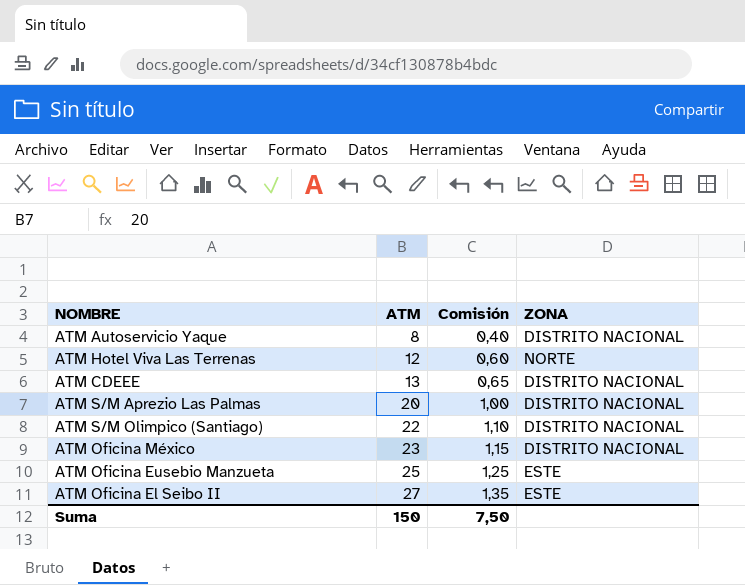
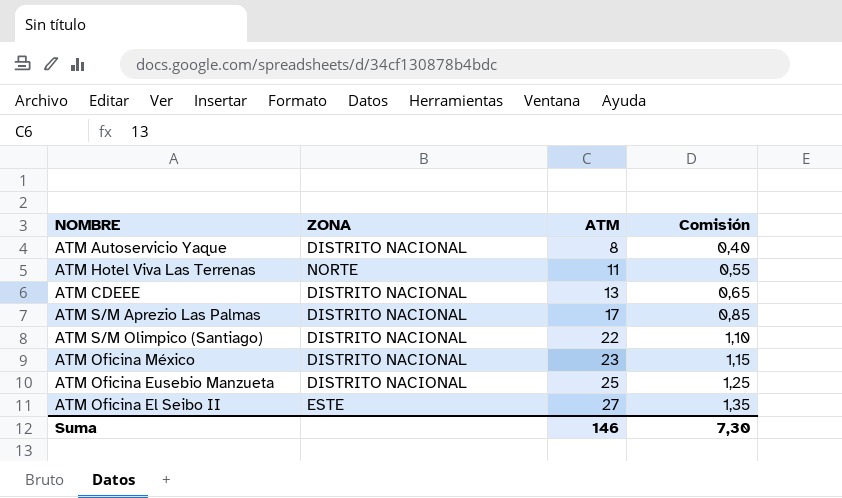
column ZONA | position: 4 -> 2
ATM Hotel Viva Las Terrenas | ATM: 12 -> 11
ATM Hotel Viva Las Terrenas | Comisión: 0,60 -> 0,55
ATM S/M Aprezio Las Palmas | ATM: 20 -> 17
ATM S/M Aprezio Las Palmas | Comisión: 1,00 -> 0,85
ATM Oficina Eusebio Manzueta | ZONA: ESTE -> DISTRITO NACIONAL
Suma | ATM: 150 -> 146
Suma | Comisión: 7,50 -> 7,30

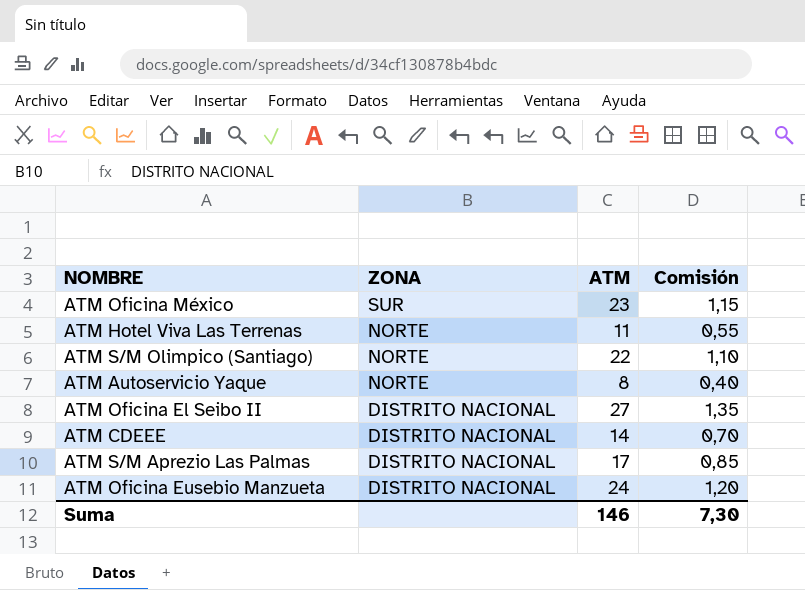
row order: ATM ascending -> ZONA descending
ATM Oficina México | ZONA: DISTRITO NACIONAL -> SUR
ATM S/M Olimpico (Santiago) | ZONA: DISTRITO NACIONAL -> NORTE
ATM Autoservicio Yaque | ZONA: DISTRITO NACIONAL -> NORTE
ATM Oficina El Seibo II | ZONA: ESTE -> DISTRITO NACIONAL
ATM CDEEE | ATM: 13 -> 14
ATM CDEEE | Comisión: 0,65 -> 0,70
ATM Oficina Eusebio Manzueta | ATM: 25 -> 24
ATM Oficina Eusebio Manzueta | Comisión: 1,25 -> 1,20

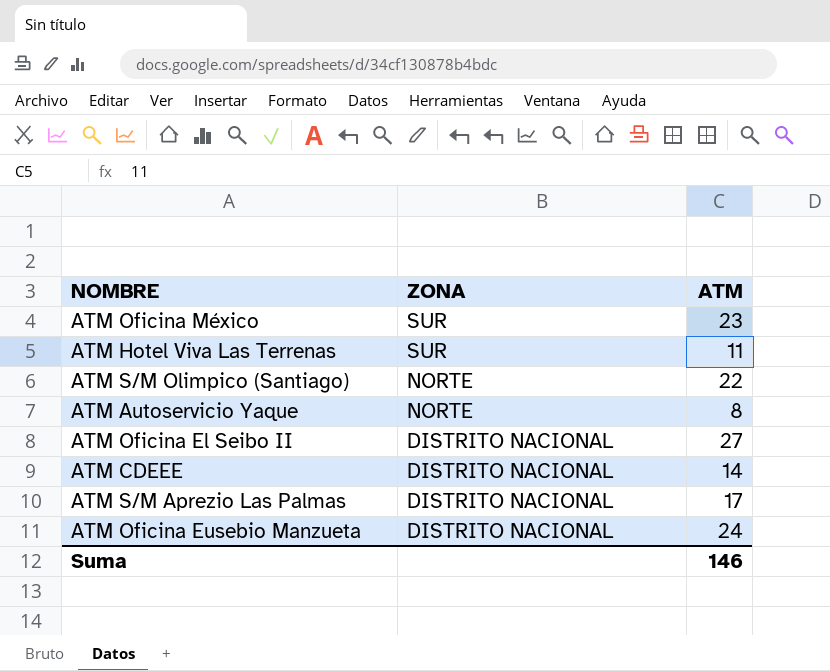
column Comisión | formula: [ATM] * 0,05 -> none
ATM Hotel Viva Las Terrenas | ZONA: NORTE -> SUR

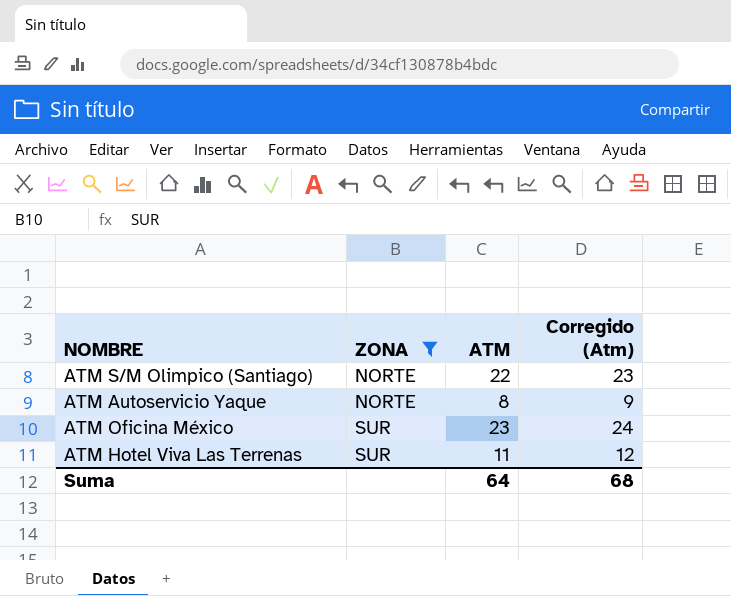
filter: none -> ZONA != DISTRITO NACIONAL
row order: ZONA descending -> ZONA ascending
column Corregido (Atm) | formula: none -> [ATM] + 1
Suma | ATM: 146 -> 64

